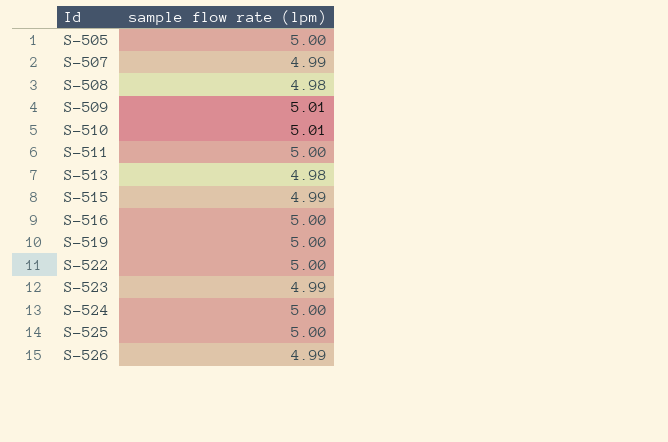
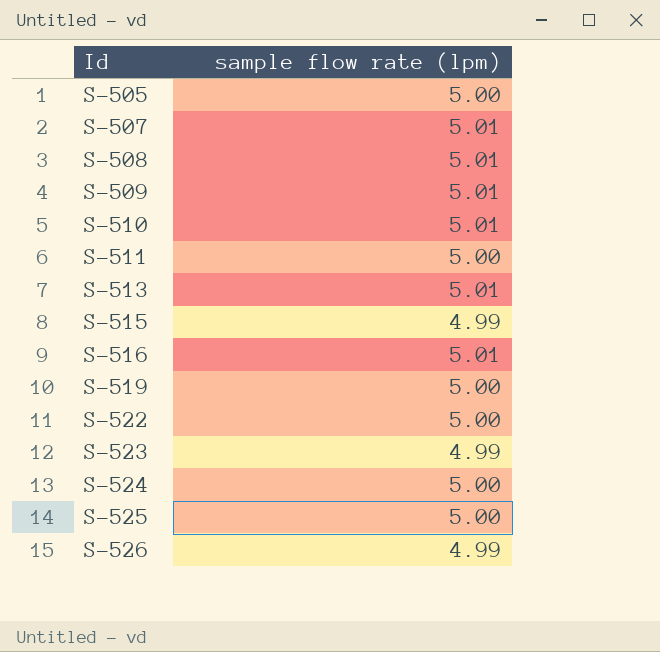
S-507 | sample flow rate (lpm): 4.99 -> 5.01
S-508 | sample flow rate (lpm): 4.98 -> 5.01
S-513 | sample flow rate (lpm): 4.98 -> 5.01
S-516 | sample flow rate (lpm): 5.00 -> 5.01

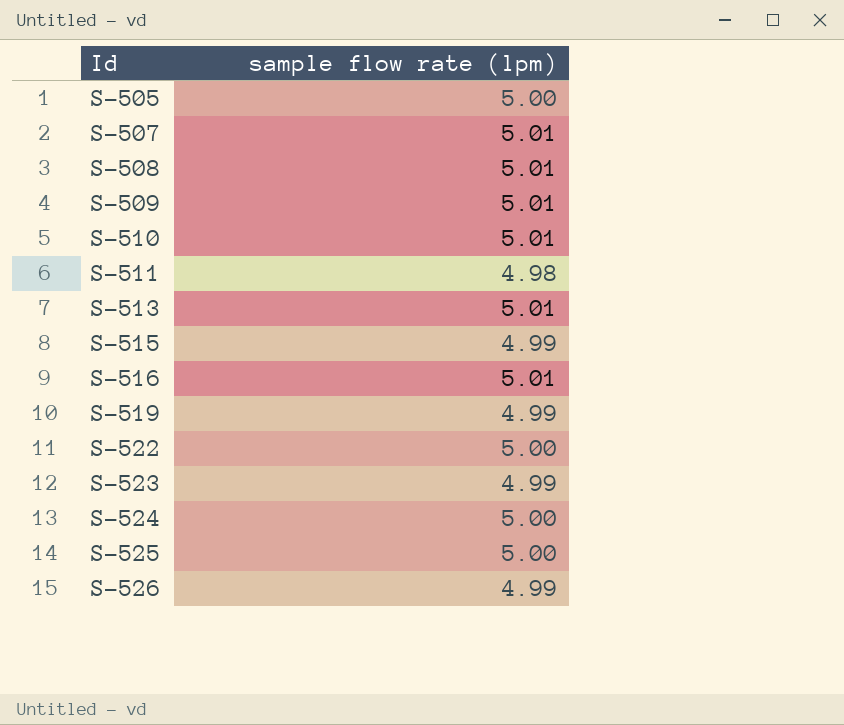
S-511 | sample flow rate (lpm): 5.00 -> 4.98
S-519 | sample flow rate (lpm): 5.00 -> 4.99

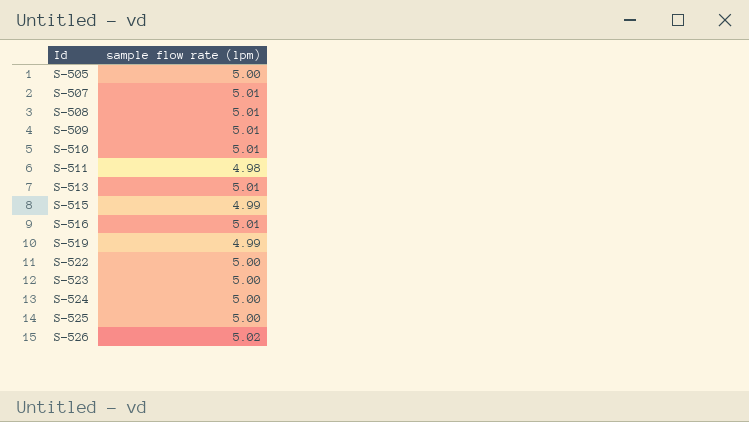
S-523 | sample flow rate (lpm): 4.99 -> 5.00
S-526 | sample flow rate (lpm): 4.99 -> 5.02

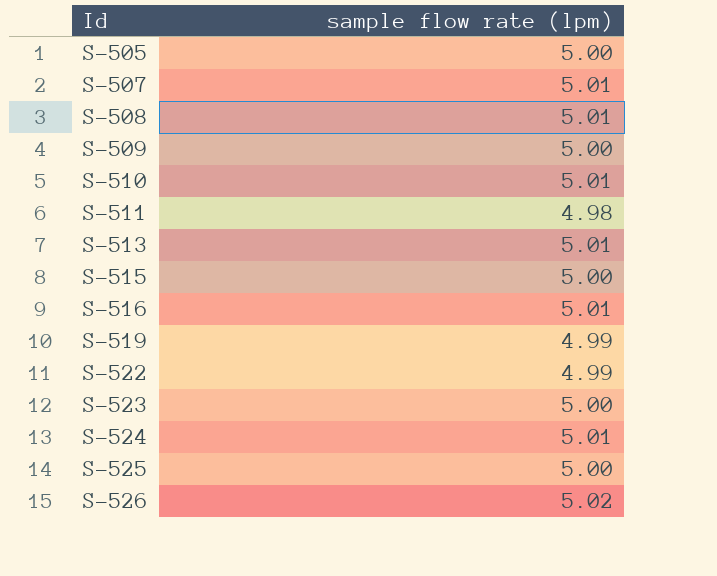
S-509 | sample flow rate (lpm): 5.01 -> 5.00
S-515 | sample flow rate (lpm): 4.99 -> 5.00
S-522 | sample flow rate (lpm): 5.00 -> 4.99
S-524 | sample flow rate (lpm): 5.00 -> 5.01

